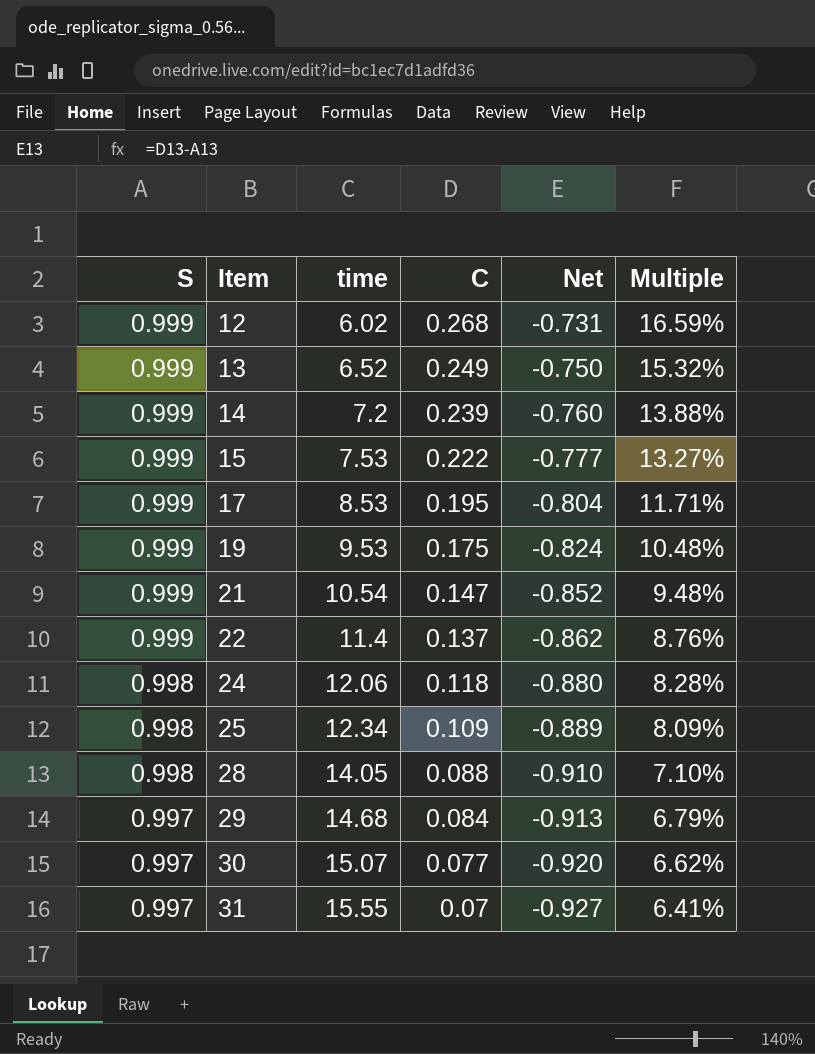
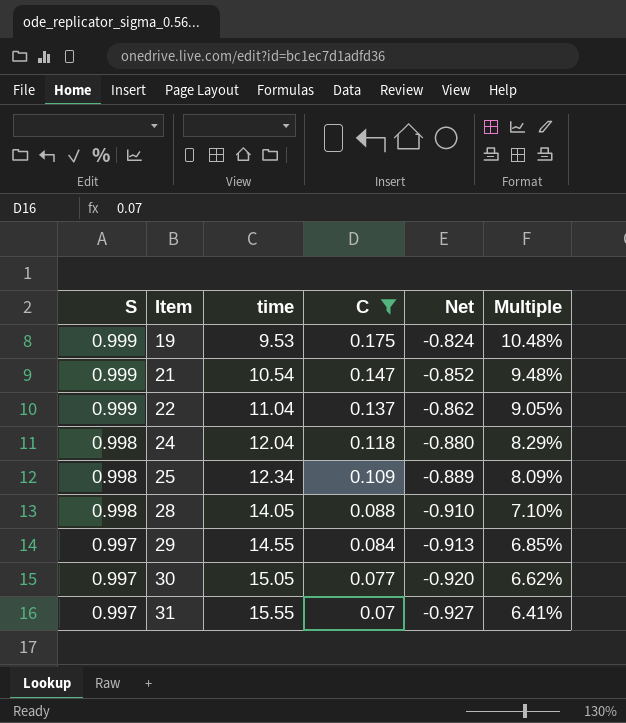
filter: none -> C <= 0.175
22 | time: 11.4 -> 11.04
22 | Multiple: 8.76% -> 9.05%
24 | time: 12.06 -> 12.04
24 | Multiple: 8.28% -> 8.29%
29 | time: 14.68 -> 14.55
29 | Multiple: 6.79% -> 6.85%
30 | time: 15.07 -> 15.05

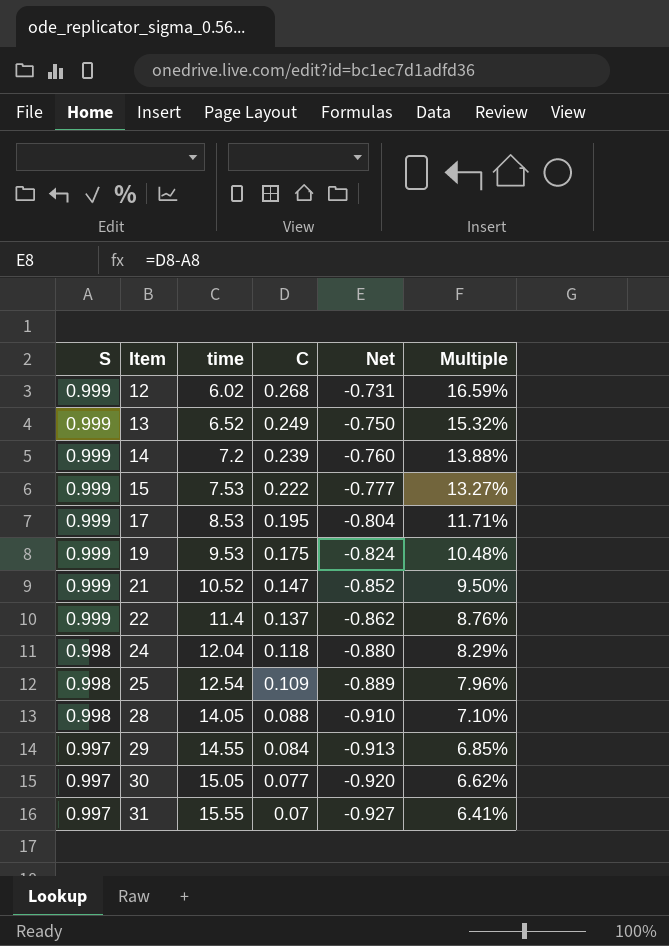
filter: C <= 0.175 -> none
21 | time: 10.54 -> 10.52
21 | Multiple: 9.48% -> 9.50%
22 | time: 11.04 -> 11.4
22 | Multiple: 9.05% -> 8.76%
25 | time: 12.34 -> 12.54
25 | Multiple: 8.09% -> 7.96%

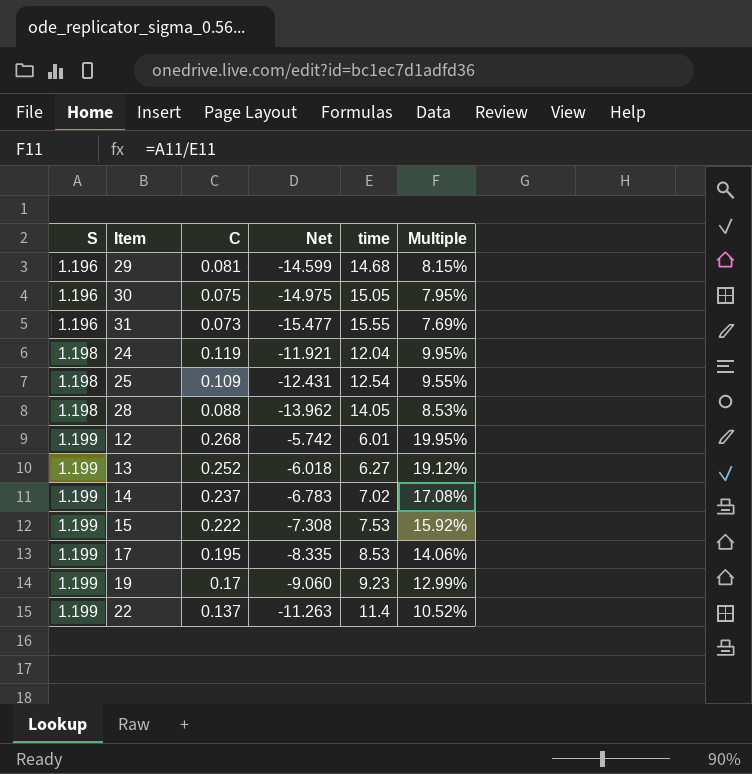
row order: S descending -> S ascending
column Net | formula: [C] - [S] -> [C] - [time]
column time | position: 3 -> 5
row 21: 0.999 | 10.52 | 0.147 | -0.852 | 9.50% -> none
29 | S: 0.997 -> 1.196
29 | C: 0.084 -> 0.081
29 | time: 14.55 -> 14.68
29 | Multiple: 6.85% -> 8.15%
30 | S: 0.997 -> 1.196
30 | C: 0.077 -> 0.075
30 | Multiple: 6.62% -> 7.95%
31 | S: 0.997 -> 1.196
31 | C: 0.07 -> 0.073
31 | Multiple: 6.41% -> 7.69%
24 | S: 0.998 -> 1.198
24 | C: 0.118 -> 0.119
24 | Multiple: 8.29% -> 9.95%
25 | S: 0.998 -> 1.198
25 | Multiple: 7.96% -> 9.55%
28 | S: 0.998 -> 1.198
28 | Multiple: 7.10% -> 8.53%
12 | S: 0.999 -> 1.199
12 | time: 6.02 -> 6.01
12 | Multiple: 16.59% -> 19.95%
13 | S: 0.999 -> 1.199
13 | C: 0.249 -> 0.252
13 | time: 6.52 -> 6.27
13 | Multiple: 15.32% -> 19.12%
14 | S: 0.999 -> 1.199
14 | C: 0.239 -> 0.237
14 | time: 7.2 -> 7.02
14 | Multiple: 13.88% -> 17.08%
15 | S: 0.999 -> 1.199
15 | Multiple: 13.27% -> 15.92%
17 | S: 0.999 -> 1.199
17 | Multiple: 11.71% -> 14.06%
19 | S: 0.999 -> 1.199
19 | C: 0.175 -> 0.17
19 | time: 9.53 -> 9.23
19 | Multiple: 10.48% -> 12.99%
22 | S: 0.999 -> 1.199
22 | Multiple: 8.76% -> 10.52%

